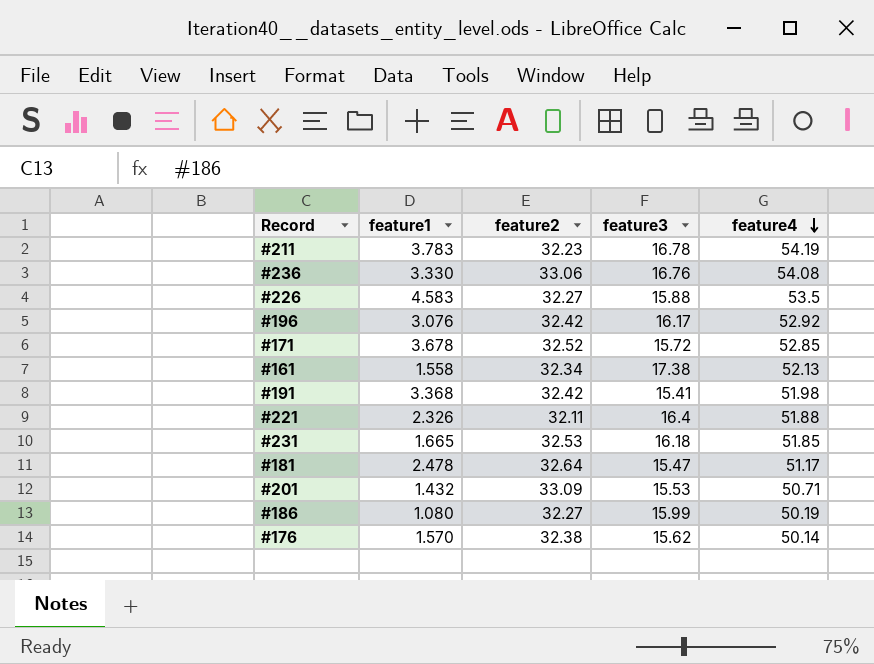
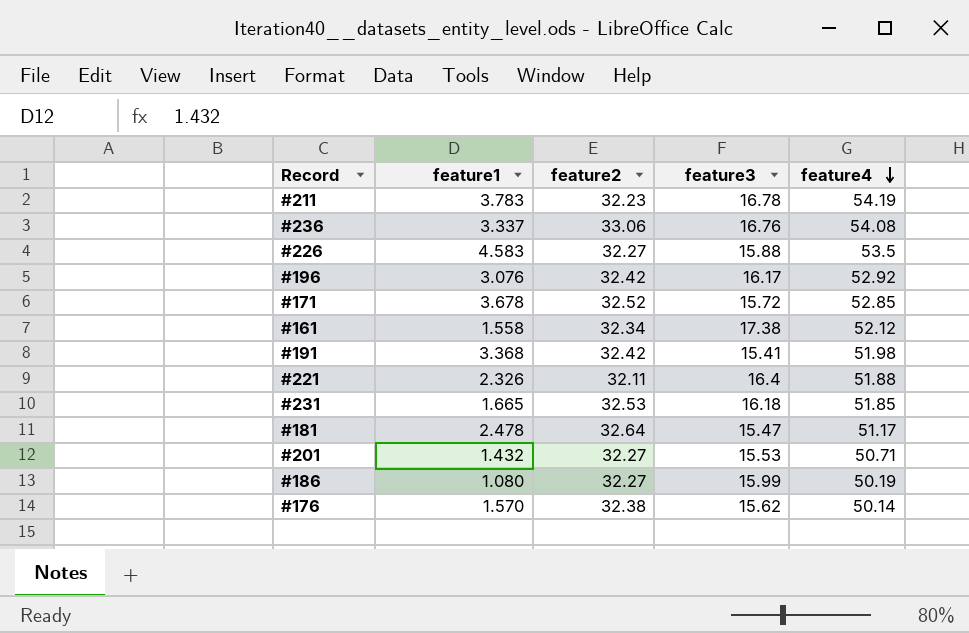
#236 | feature1: 3.330 -> 3.337
#161 | feature4: 52.13 -> 52.12
#201 | feature2: 33.09 -> 32.27

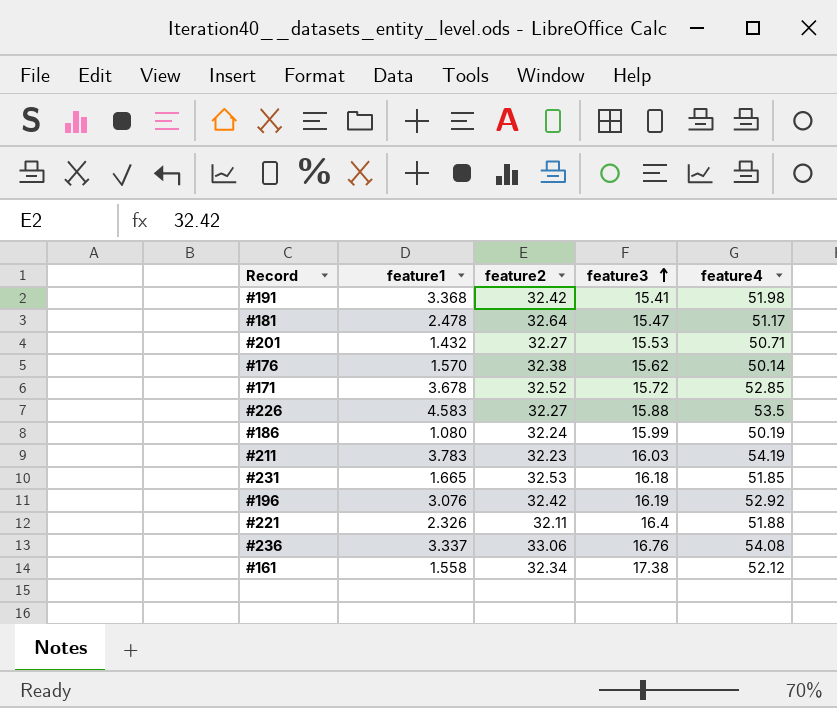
row order: feature4 descending -> feature3 ascending
#186 | feature2: 32.27 -> 32.24
#211 | feature3: 16.78 -> 16.03
#196 | feature3: 16.17 -> 16.19

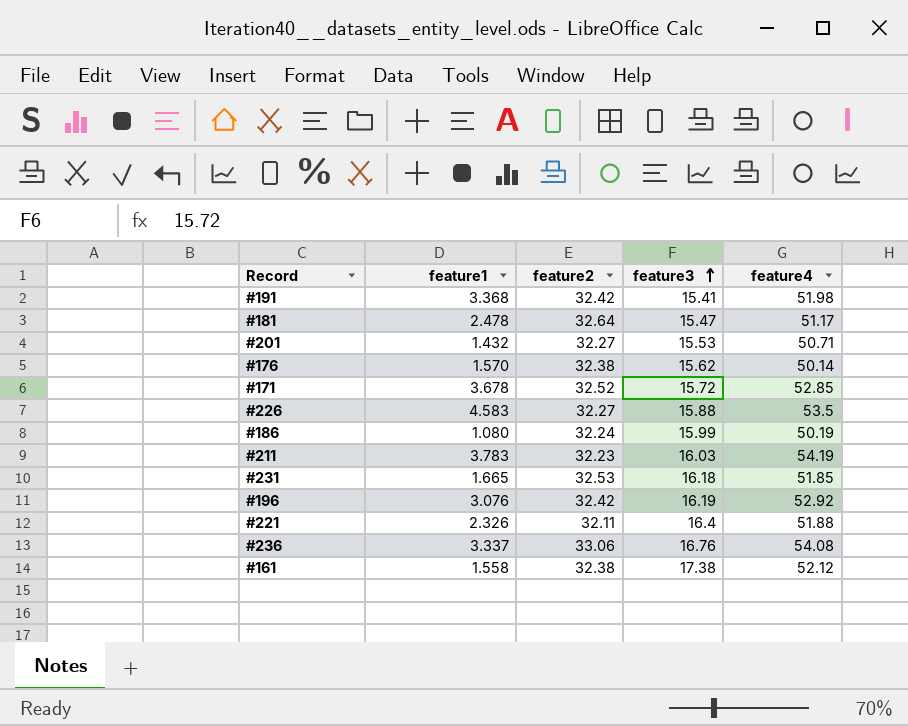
#161 | feature2: 32.34 -> 32.38

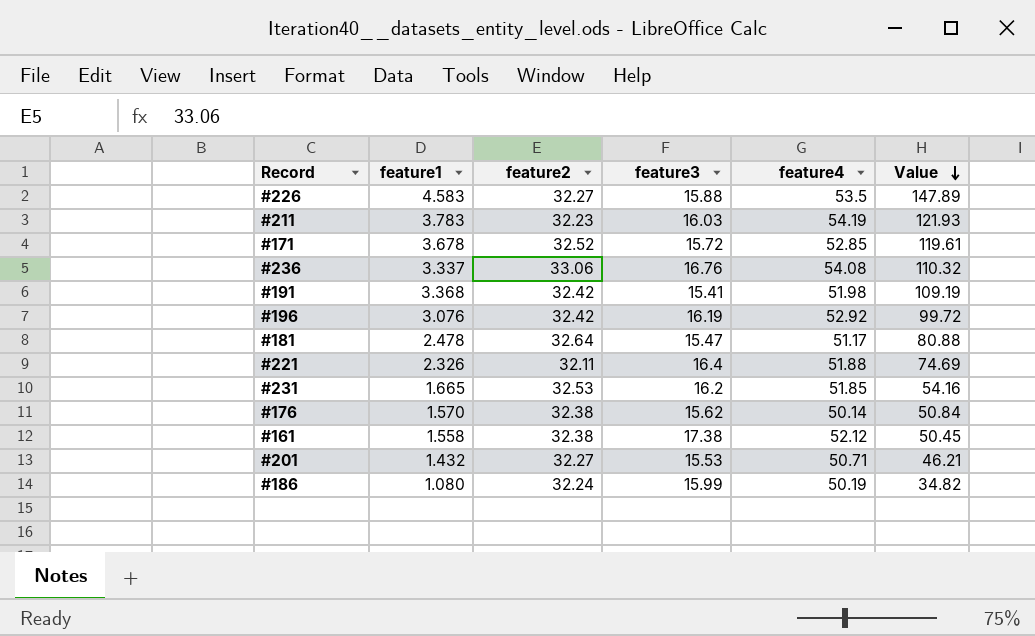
row order: feature3 ascending -> Value descending
column Value | formula: none -> [feature1] * [feature2]
#231 | feature3: 16.18 -> 16.2

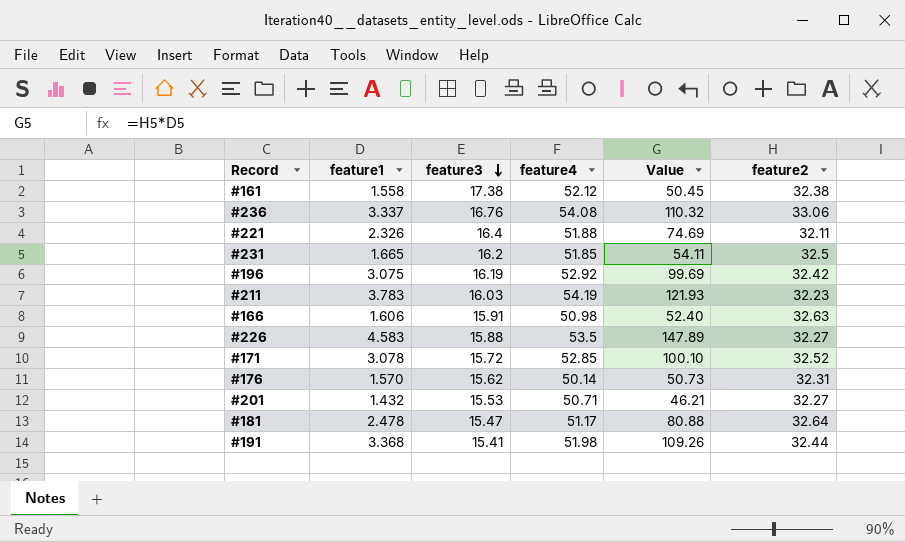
row order: Value descending -> feature3 descending
column feature2 | position: 3 -> 6
row #186: 1.080 | 32.24 | 15.99 | 50.19 | 34.82 -> none
#231 | Value: 54.16 -> 54.11
#231 | feature2: 32.53 -> 32.5
#196 | feature1: 3.076 -> 3.075
#196 | Value: 99.72 -> 99.69
row #166: none -> 1.606 | 15.91 | 50.98 | 52.40 | 32.63
#171 | feature1: 3.678 -> 3.078
#171 | Value: 119.61 -> 100.10
#176 | Value: 50.84 -> 50.73
#176 | feature2: 32.38 -> 32.31
#191 | Value: 109.19 -> 109.26
#191 | feature2: 32.42 -> 32.44

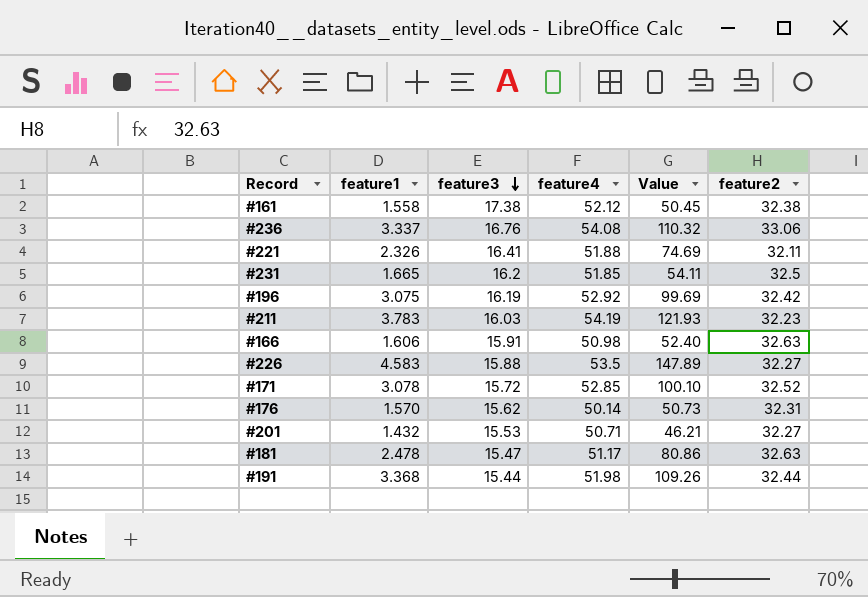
#221 | feature3: 16.4 -> 16.41
#181 | Value: 80.88 -> 80.86
#181 | feature2: 32.64 -> 32.63
#191 | feature3: 15.41 -> 15.44

